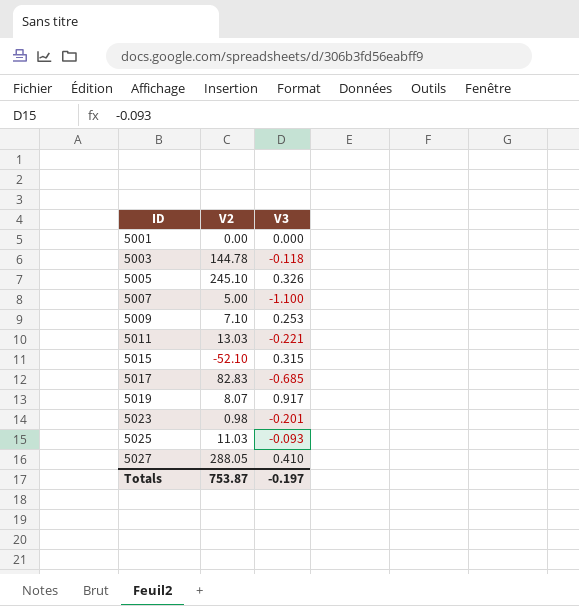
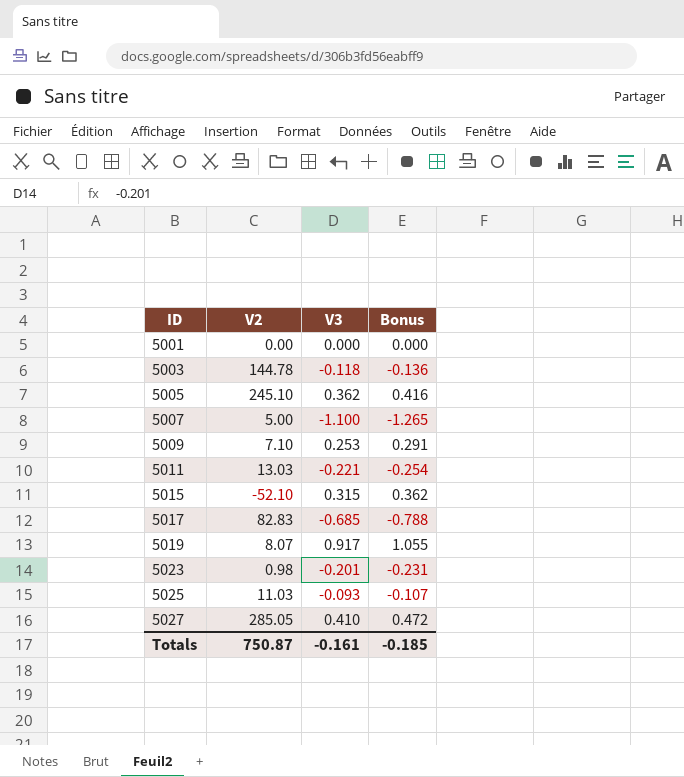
column Bonus | formula: none -> [V3] * 1.15
5005 | V3: 0.326 -> 0.362
5027 | V2: 288.05 -> 285.05
Totals | V2: 753.87 -> 750.87
Totals | V3: -0.197 -> -0.161

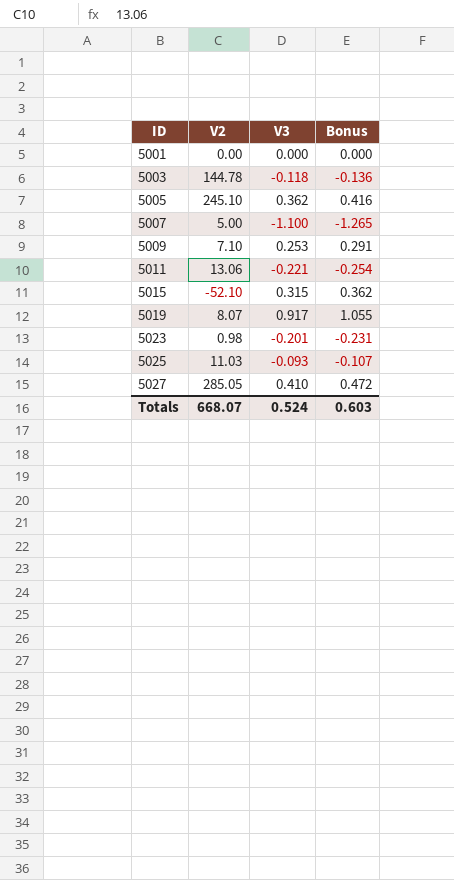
row 5017: 82.83 | -0.685 | -0.788 -> none
5011 | V2: 13.03 -> 13.06
Totals | V2: 750.87 -> 668.07
Totals | V3: -0.161 -> 0.524
Totals | Bonus: -0.185 -> 0.603

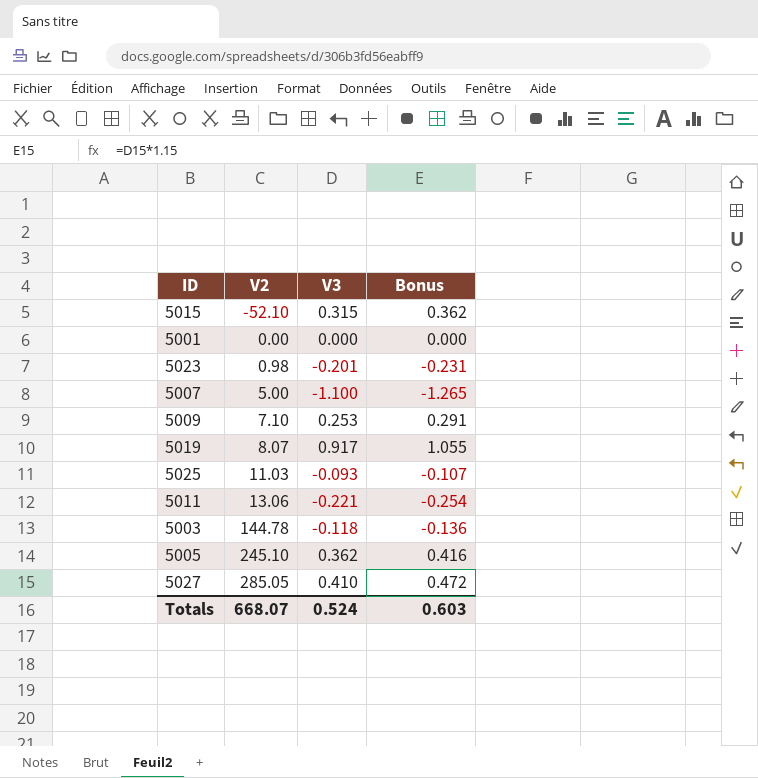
row order: ID ascending -> V2 ascending

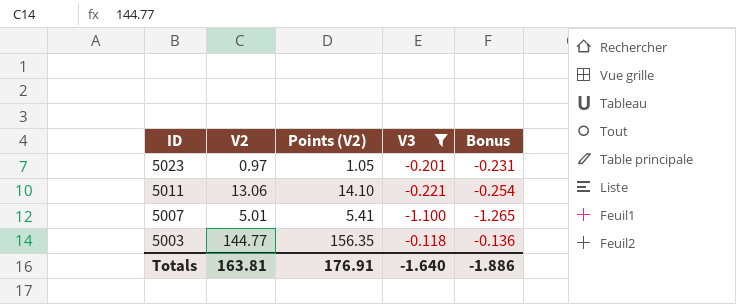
filter: none -> V3 <= -0.118
row order: V2 ascending -> ID descending
column Points (V2) | formula: none -> [V2] * 1.08
5023 | V2: 0.98 -> 0.97
5007 | V2: 5.00 -> 5.01
5003 | V2: 144.78 -> 144.77
Totals | V2: 668.07 -> 163.81
Totals | V3: 0.524 -> -1.640
Totals | Bonus: 0.603 -> -1.886

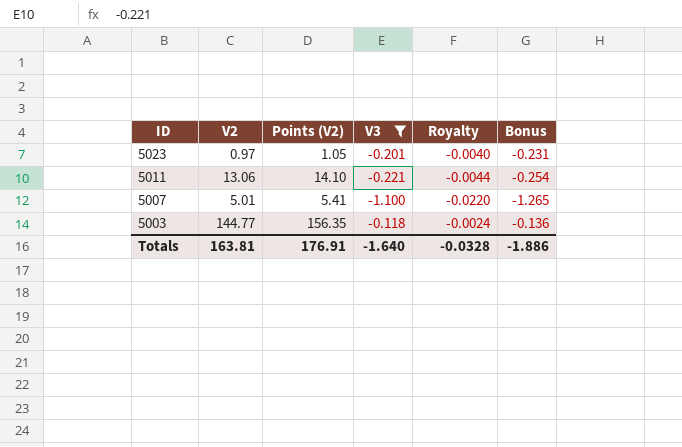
column Royalty | formula: none -> [V3] * 0.02

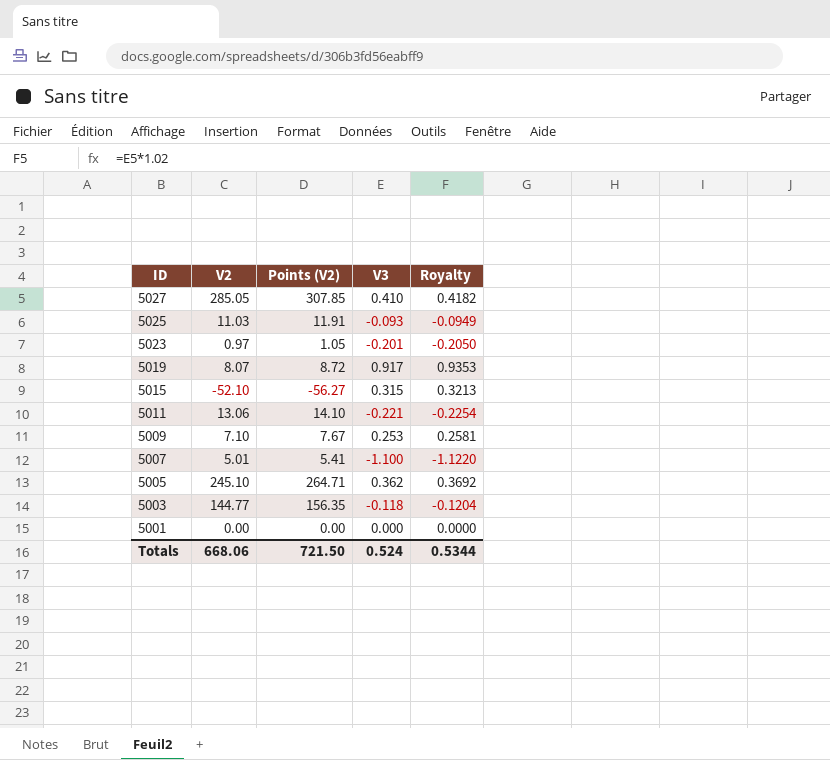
filter: V3 <= -0.118 -> none
column Bonus | formula: [V3] * 1.15 -> none
column Royalty | formula: [V3] * 0.02 -> [V3] * 1.02
Totals | V2: 163.81 -> 668.06
Totals | Points (V2): 176.91 -> 721.50
Totals | V3: -1.640 -> 0.524
Totals | Royalty: -0.0328 -> 0.5344

